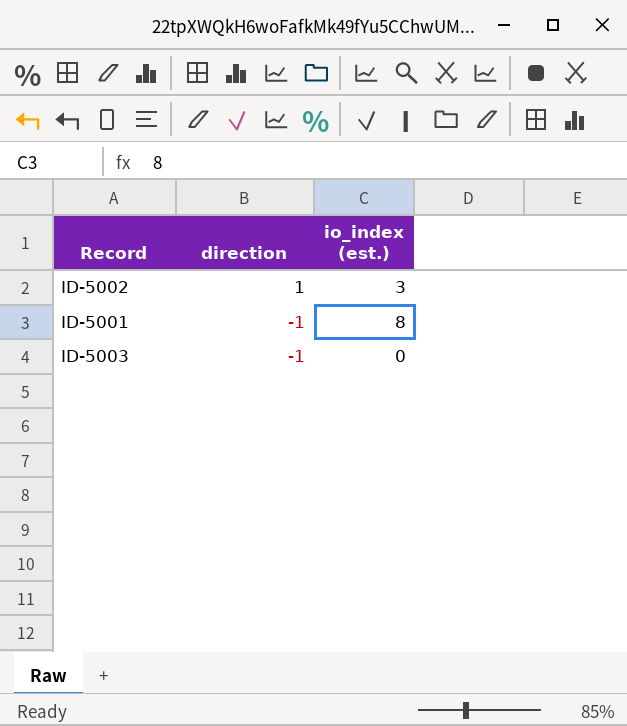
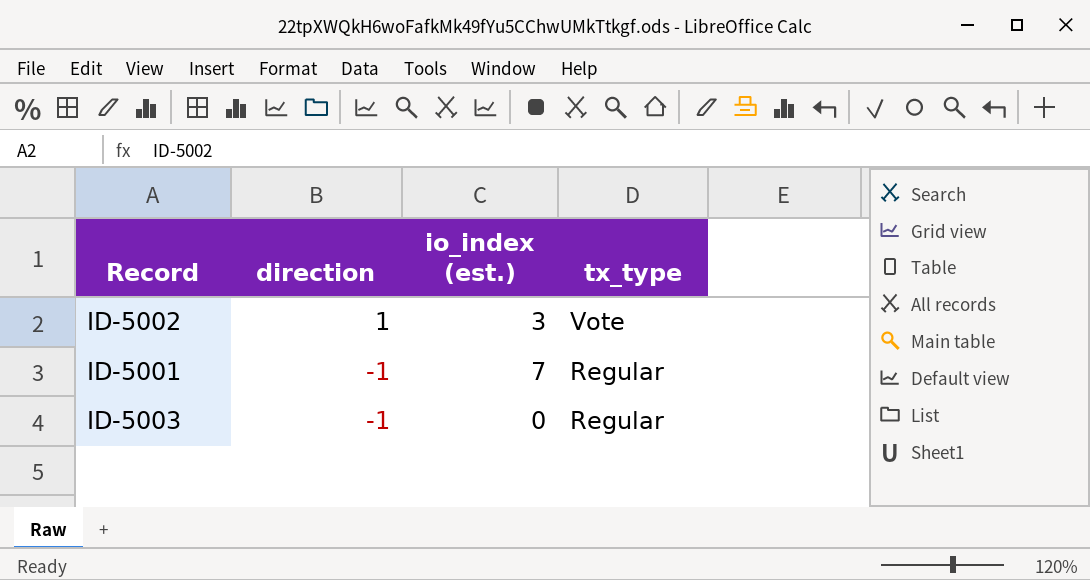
column tx_type | position: none -> 4
ID-5001 | io_index (est.): 8 -> 7

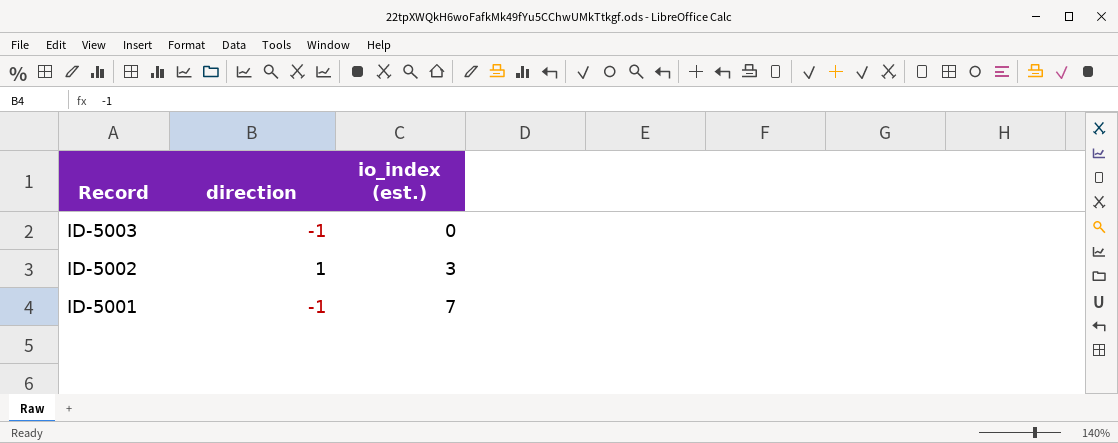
row order: direction descending -> Record descending
column tx_type | position: 4 -> none

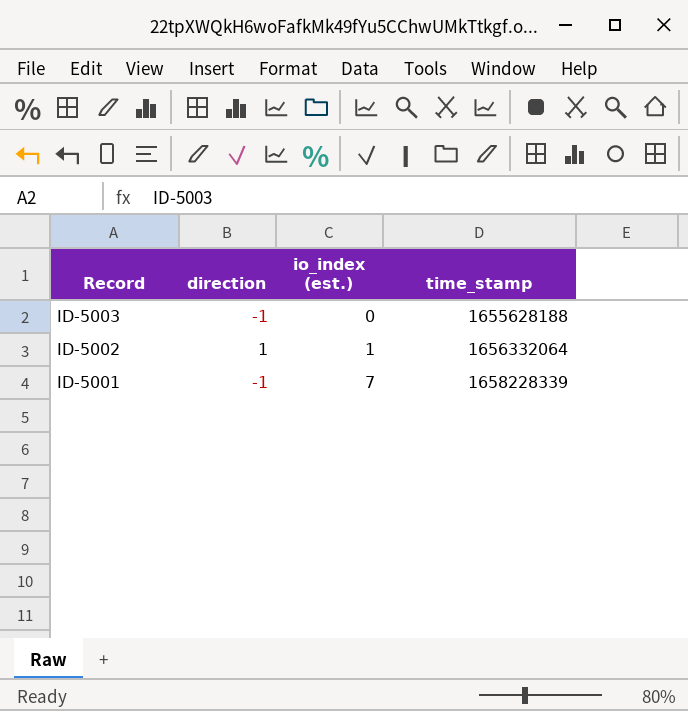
column time_stamp | position: none -> 4
ID-5002 | io_index (est.): 3 -> 1

